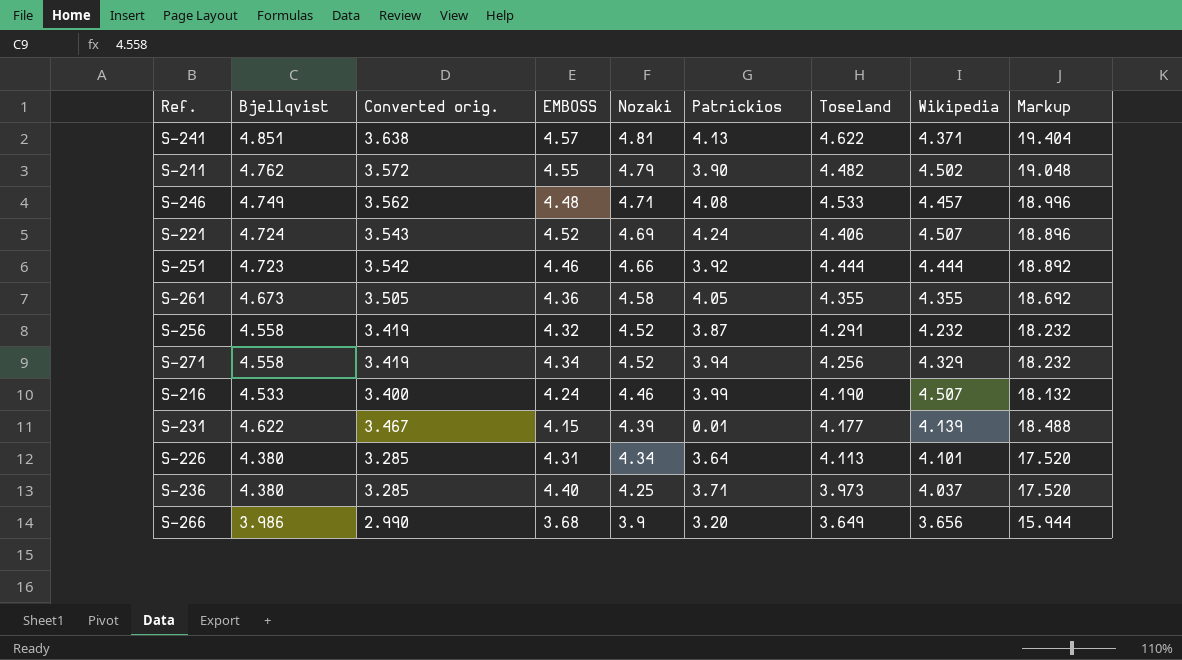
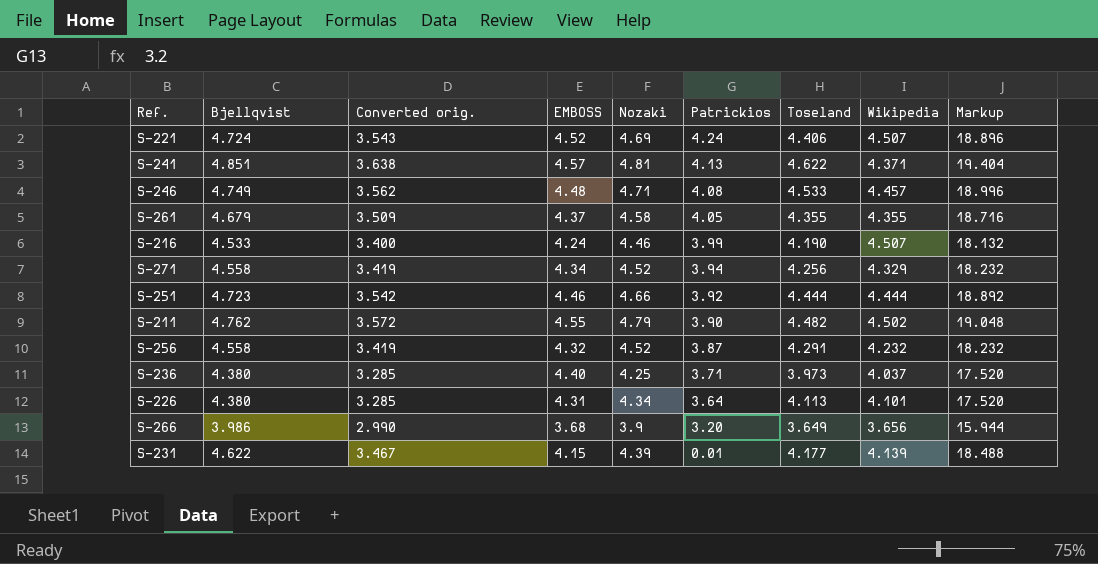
row order: Nozaki descending -> Patrickios descending
S-261 | Bjellqvist: 4.673 -> 4.679
S-261 | Converted orig.: 3.505 -> 3.509
S-261 | EMBOSS: 4.36 -> 4.37
S-261 | Markup: 18.692 -> 18.716

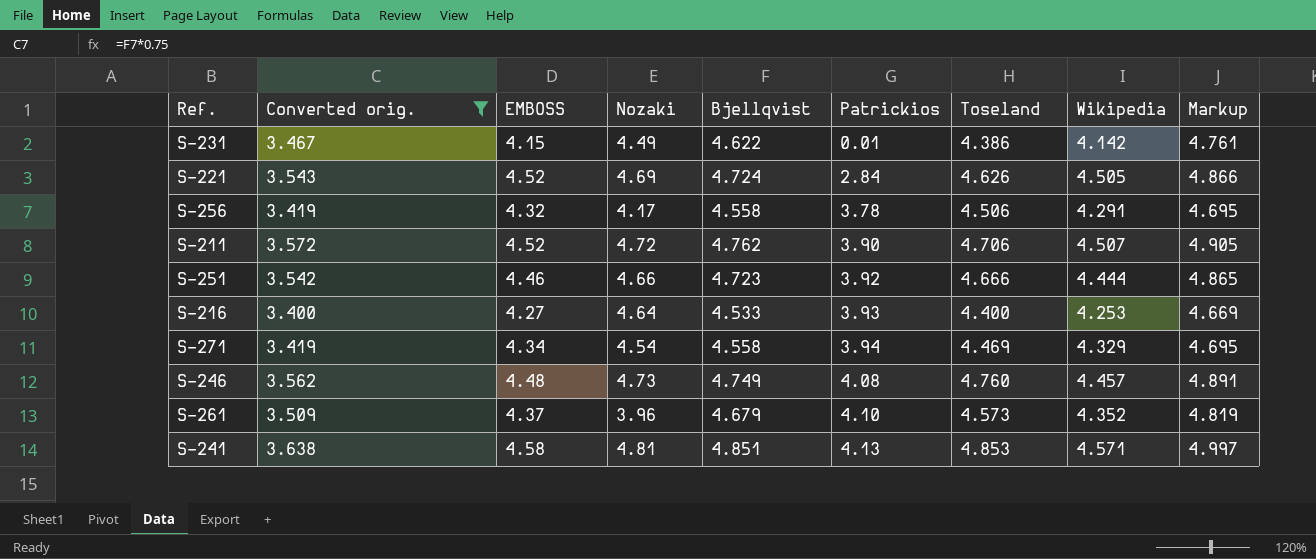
filter: none -> Converted orig. >= 3.400
row order: Patrickios descending -> Patrickios ascending
column Bjellqvist | position: 2 -> 5
column Markup | formula: [Bjellqvist] * 4 -> [Bjellqvist] * 1.03
S-231 | Nozaki: 4.39 -> 4.49
S-231 | Toseland: 4.177 -> 4.386
S-231 | Wikipedia: 4.139 -> 4.142
S-221 | Patrickios: 4.24 -> 2.84
S-221 | Toseland: 4.406 -> 4.626
S-221 | Wikipedia: 4.507 -> 4.505
S-256 | Nozaki: 4.52 -> 4.17
S-256 | Patrickios: 3.87 -> 3.78
S-256 | Toseland: 4.291 -> 4.506
S-256 | Wikipedia: 4.232 -> 4.291
S-211 | EMBOSS: 4.55 -> 4.52
S-211 | Nozaki: 4.79 -> 4.72
S-211 | Toseland: 4.482 -> 4.706
S-211 | Wikipedia: 4.502 -> 4.507
S-251 | Toseland: 4.444 -> 4.666
S-216 | EMBOSS: 4.24 -> 4.27
S-216 | Nozaki: 4.46 -> 4.64
S-216 | Patrickios: 3.99 -> 3.93
S-216 | Toseland: 4.190 -> 4.400
S-216 | Wikipedia: 4.507 -> 4.253
S-271 | Nozaki: 4.52 -> 4.54
S-271 | Toseland: 4.256 -> 4.469
S-246 | Nozaki: 4.71 -> 4.73
S-246 | Toseland: 4.533 -> 4.760
S-261 | Nozaki: 4.58 -> 3.96
S-261 | Patrickios: 4.05 -> 4.10
S-261 | Toseland: 4.355 -> 4.573
S-261 | Wikipedia: 4.355 -> 4.352
S-241 | EMBOSS: 4.57 -> 4.58
S-241 | Toseland: 4.622 -> 4.853
S-241 | Wikipedia: 4.371 -> 4.571

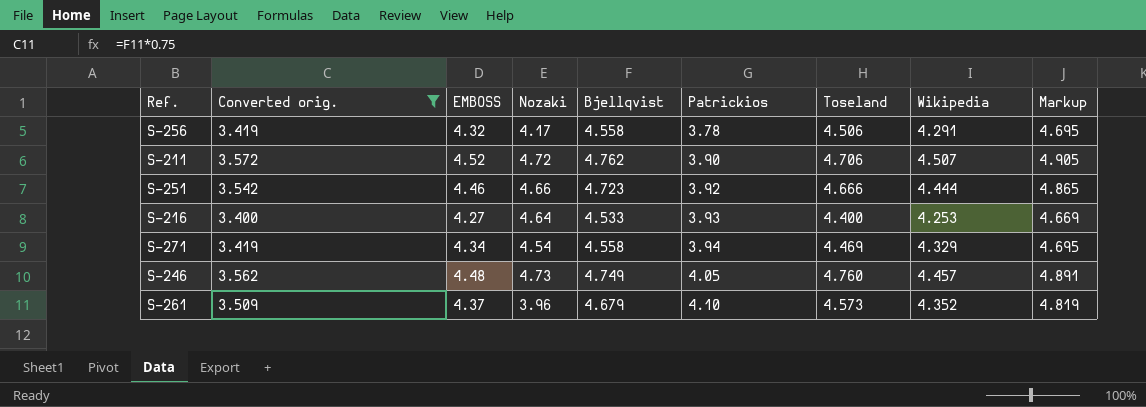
row S-231: 3.467 | 4.15 | 4.49 | 4.622 | 0.01 | 4.386 | 4.142 | 4.761 -> none
row S-221: 3.543 | 4.52 | 4.69 | 4.724 | 2.84 | 4.626 | 4.505 | 4.866 -> none
row S-241: 3.638 | 4.58 | 4.81 | 4.851 | 4.13 | 4.853 | 4.571 | 4.997 -> none
S-246 | Patrickios: 4.08 -> 4.05

